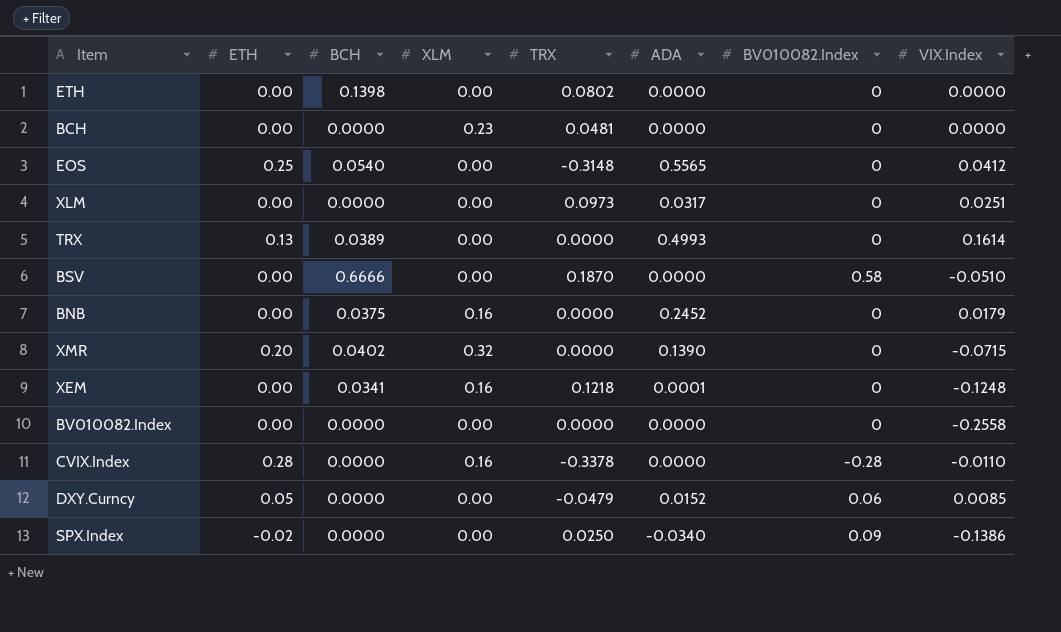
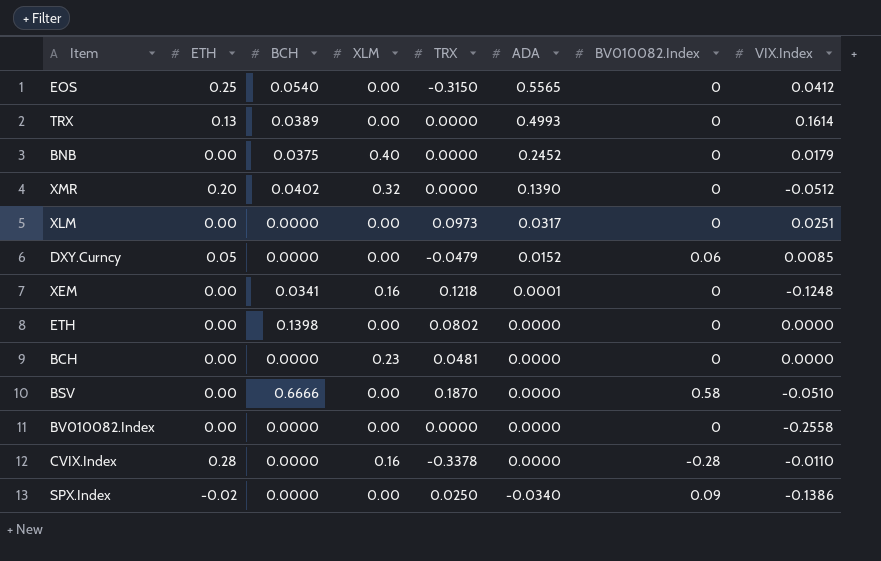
row order: none -> ADA descending
EOS | TRX: -0.3148 -> -0.3150
BNB | XLM: 0.16 -> 0.40
XMR | VIX.Index: -0.0715 -> -0.0512

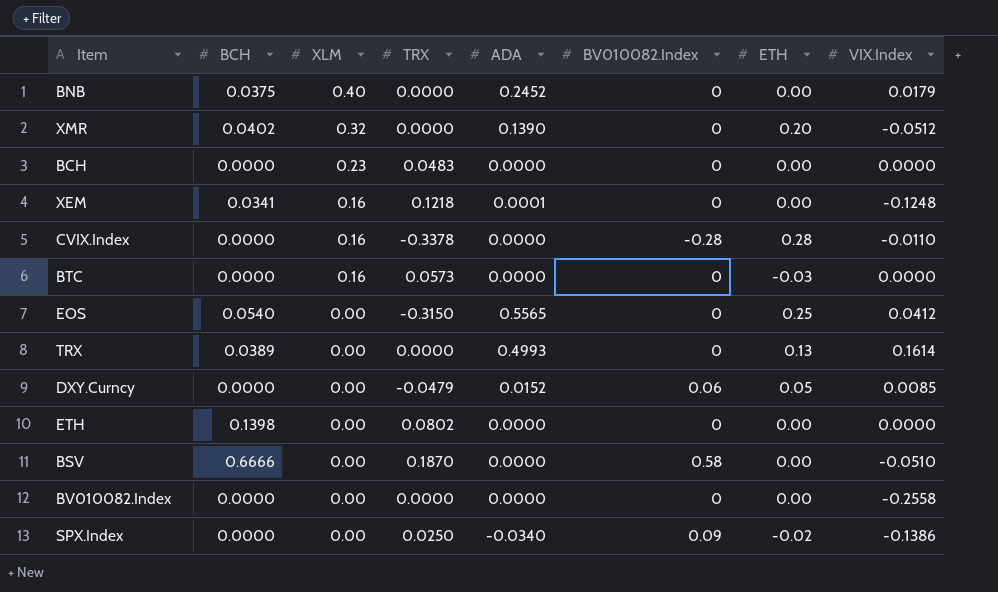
row order: ADA descending -> XLM descending
column ETH | position: 2 -> 7
row XLM: 0.00 | 0.0000 | 0.00 | 0.0973 | 0.0317 | 0 | 0.0251 -> none
BCH | TRX: 0.0481 -> 0.0483
row BTC: none -> 0.0000 | 0.16 | 0.0573 | 0.0000 | 0 | -0.03 | 0.0000

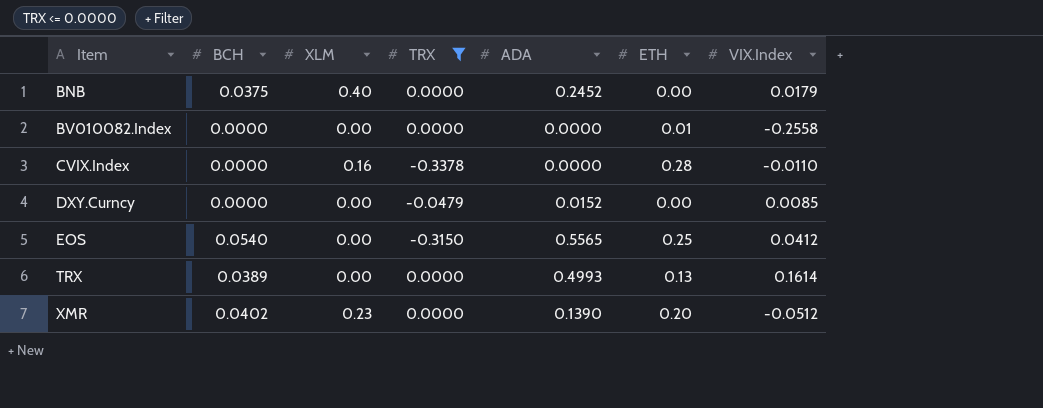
filter: none -> TRX <= 0.0000
row order: XLM descending -> Item ascending
column BV010082.Index | position: 6 -> none
BV010082.Index | ETH: 0.00 -> 0.01
DXY.Curncy | ETH: 0.05 -> 0.00
XMR | XLM: 0.32 -> 0.23

